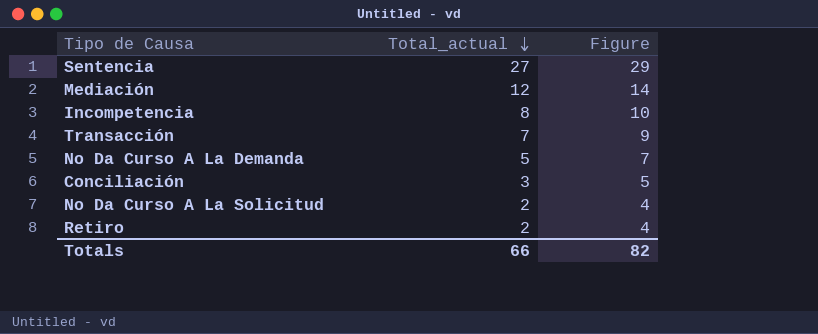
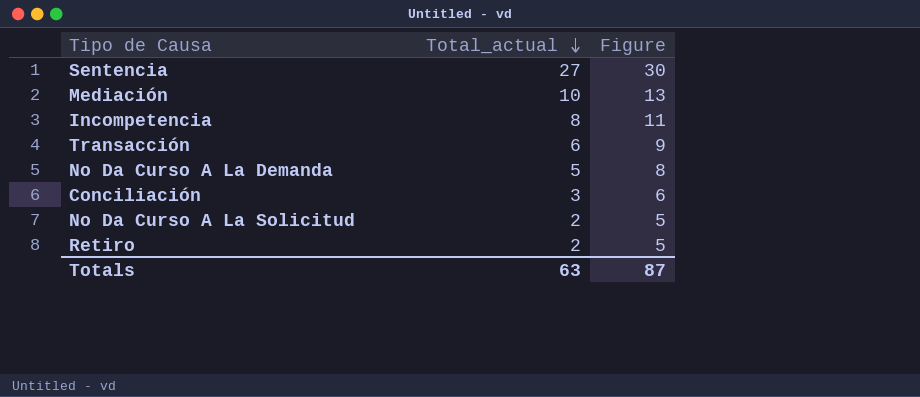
column Figure | formula: [Total_actual] + 2 -> [Total_actual] + 3
Mediación | Total_actual: 12 -> 10
Transacción | Total_actual: 7 -> 6
Totals | Total_actual: 66 -> 63
Totals | Figure: 82 -> 87

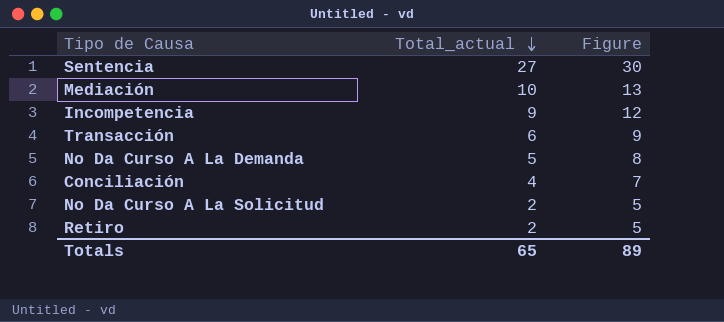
Incompetencia | Total_actual: 8 -> 9
Incompetencia | Figure: 11 -> 12
Conciliación | Total_actual: 3 -> 4
Conciliación | Figure: 6 -> 7
Totals | Total_actual: 63 -> 65
Totals | Figure: 87 -> 89

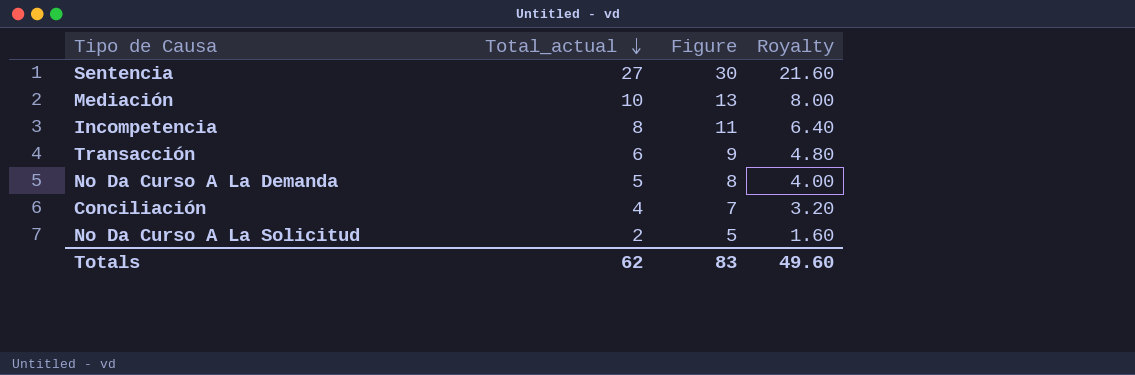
column Royalty | formula: none -> [Total_actual] * 0.8
row Retiro: 2 | 5 -> none
Incompetencia | Total_actual: 9 -> 8
Incompetencia | Figure: 12 -> 11
Totals | Total_actual: 65 -> 62
Totals | Figure: 89 -> 83

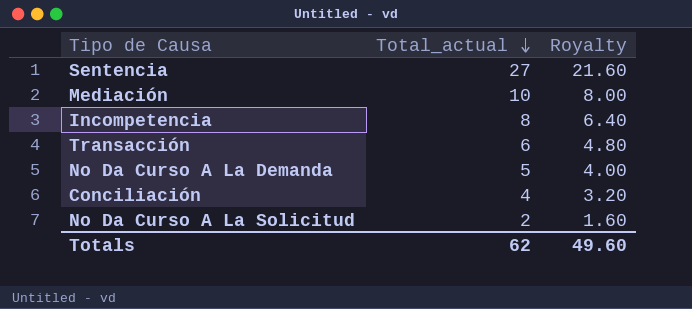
column Figure | formula: [Total_actual] + 3 -> none

